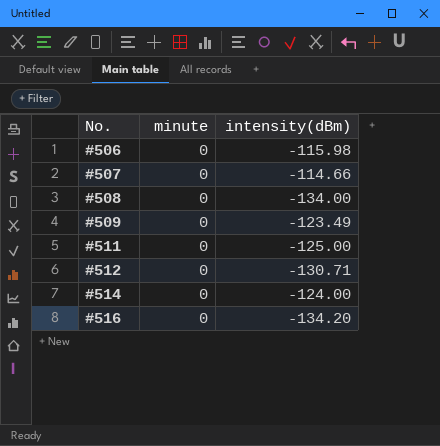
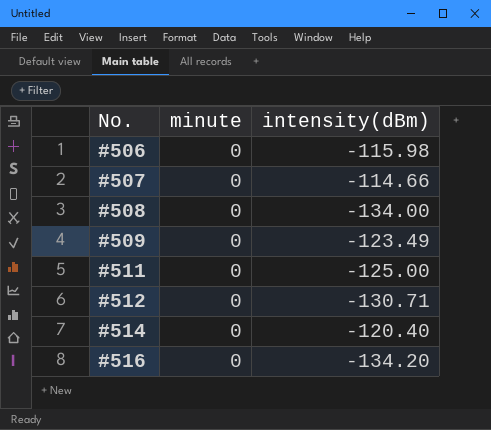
#514 | intensity(dBm): -124.00 -> -120.40

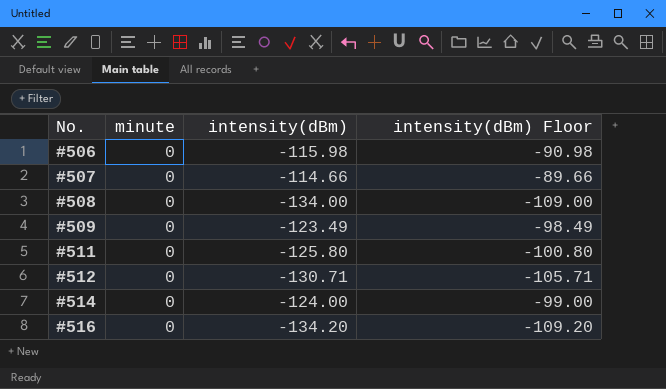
column intensity(dBm) Floor | formula: none -> [intensity(dBm)] + 25
#511 | intensity(dBm): -125.00 -> -125.80
#514 | intensity(dBm): -120.40 -> -124.00

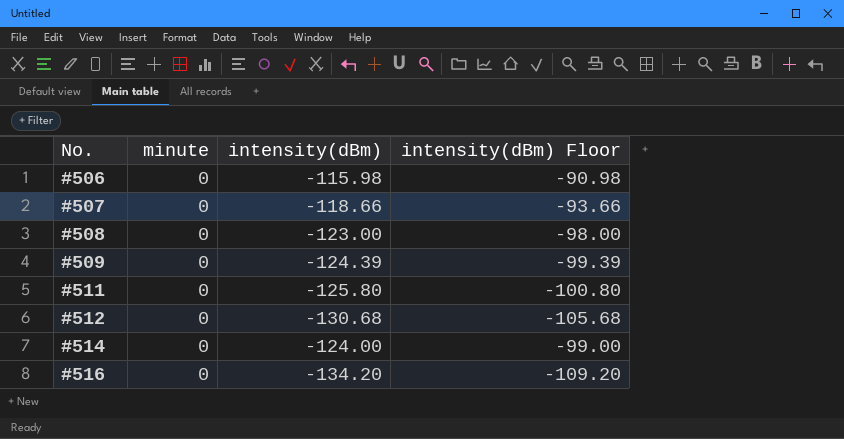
#507 | intensity(dBm): -114.66 -> -118.66
#507 | intensity(dBm) Floor: -89.66 -> -93.66
#508 | intensity(dBm): -134.00 -> -123.00
#508 | intensity(dBm) Floor: -109.00 -> -98.00
#509 | intensity(dBm): -123.49 -> -124.39
#509 | intensity(dBm) Floor: -98.49 -> -99.39
#512 | intensity(dBm): -130.71 -> -130.68
#512 | intensity(dBm) Floor: -105.71 -> -105.68

